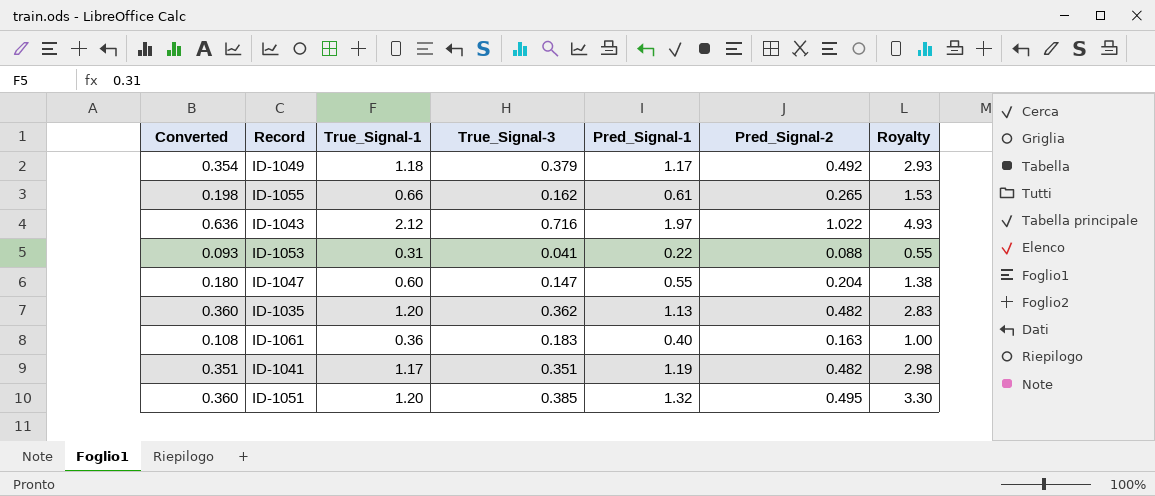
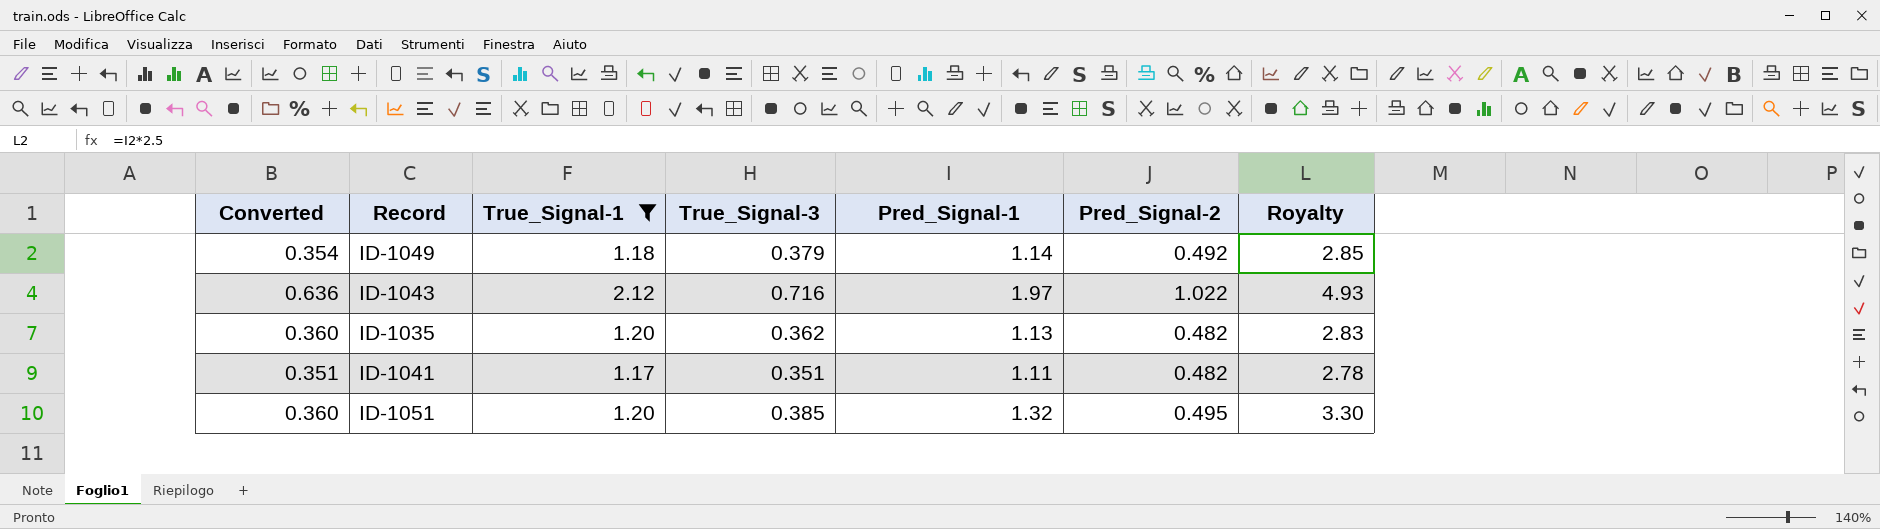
filter: none -> True_Signal-1 >= 1.17
ID-1049 | Pred_Signal-1: 1.17 -> 1.14
ID-1049 | Royalty: 2.93 -> 2.85
ID-1041 | Pred_Signal-1: 1.19 -> 1.11
ID-1041 | Royalty: 2.98 -> 2.78

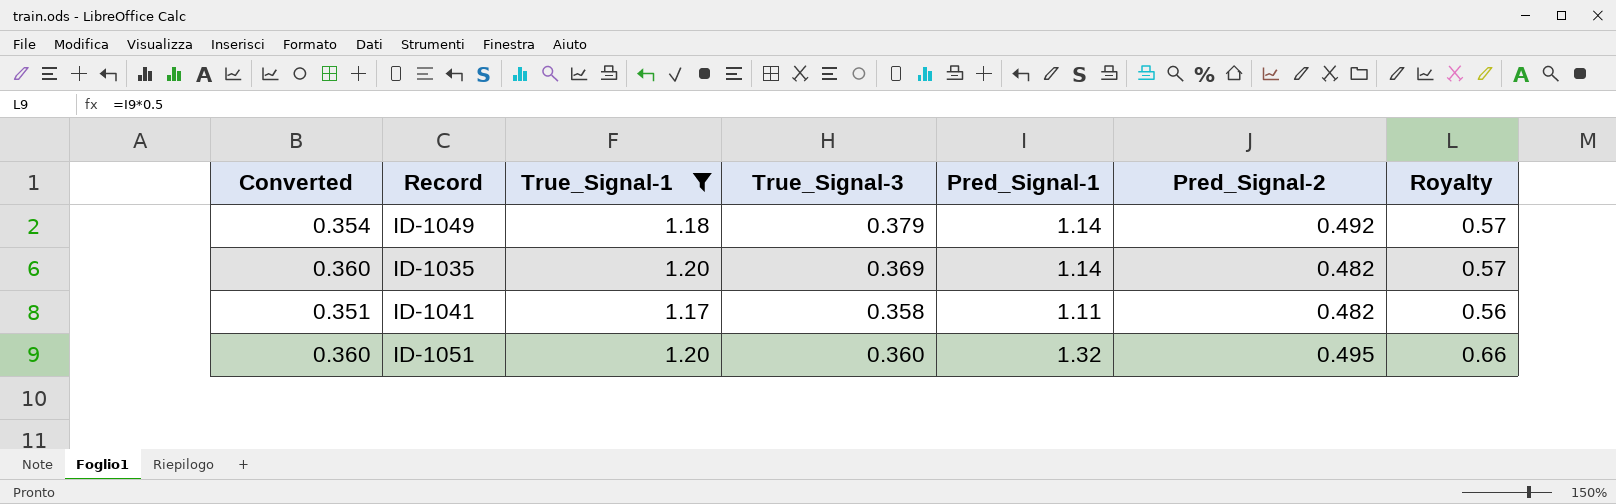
column Royalty | formula: [Pred_Signal-1] * 2.5 -> [Pred_Signal-1] * 0.5
row ID-1043: 0.636 | 2.12 | 0.716 | 1.97 | 1.022 | 4.93 -> none
ID-1035 | True_Signal-3: 0.362 -> 0.369
ID-1035 | Pred_Signal-1: 1.13 -> 1.14
ID-1041 | True_Signal-3: 0.351 -> 0.358
ID-1051 | True_Signal-3: 0.385 -> 0.360

